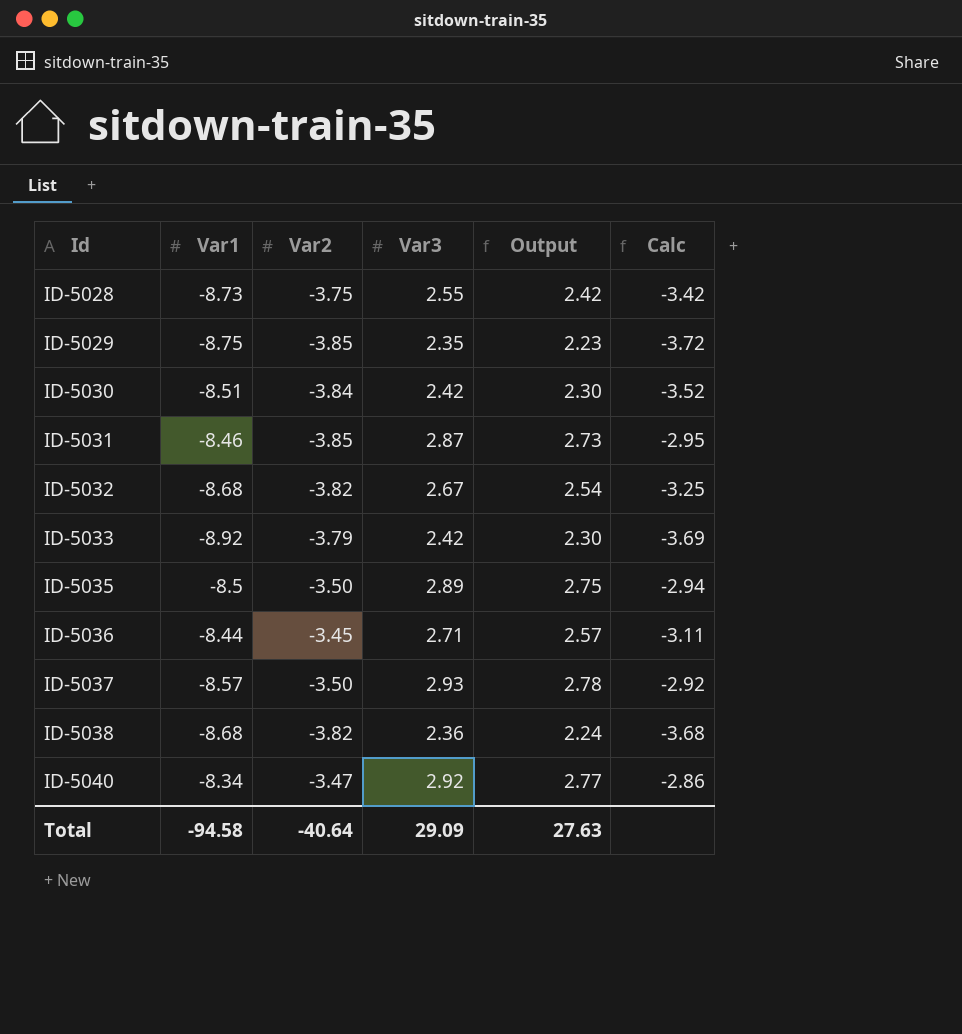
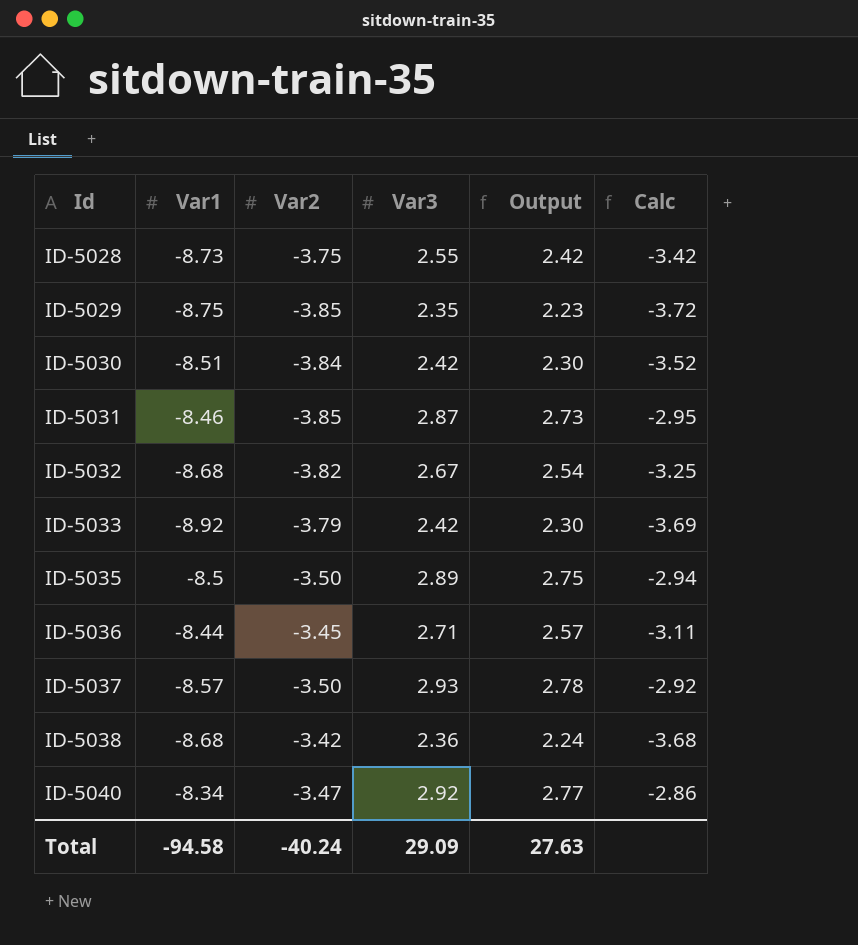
ID-5038 | Var2: -3.82 -> -3.42
Total | Var2: -40.64 -> -40.24

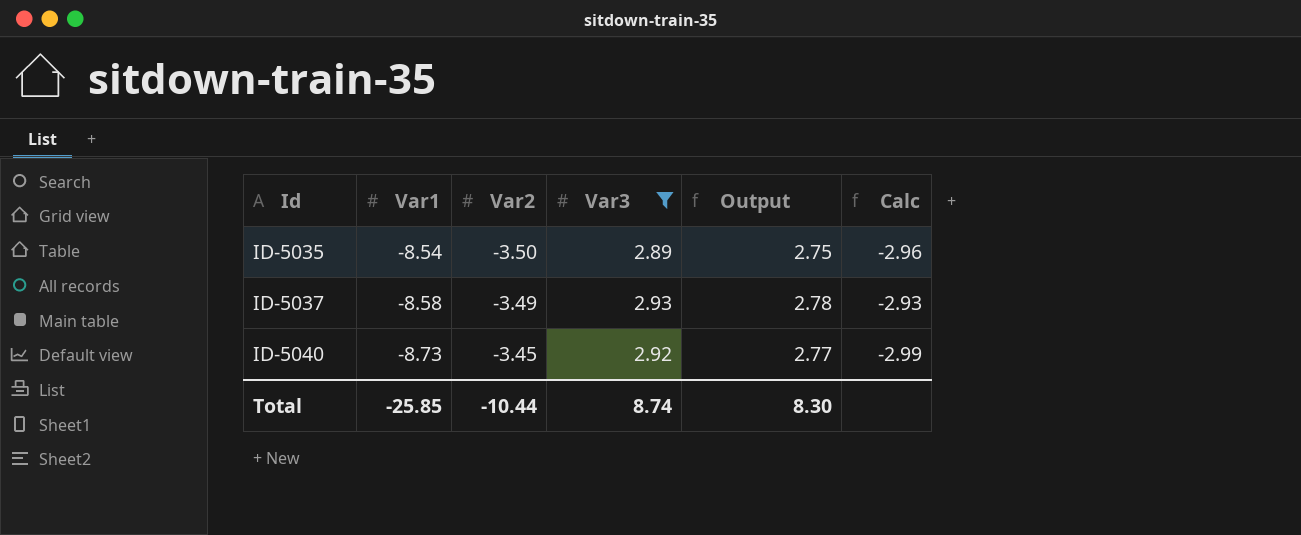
filter: none -> Var3 >= 2.89
ID-5035 | Var1: -8.5 -> -8.54
ID-5035 | Calc: -2.94 -> -2.96
ID-5037 | Var1: -8.57 -> -8.58
ID-5037 | Var2: -3.50 -> -3.49
ID-5037 | Calc: -2.92 -> -2.93
ID-5040 | Var1: -8.34 -> -8.73
ID-5040 | Var2: -3.47 -> -3.45
ID-5040 | Calc: -2.86 -> -2.99
Total | Var1: -94.58 -> -25.85
Total | Var2: -40.24 -> -10.44
Total | Var3: 29.09 -> 8.74
Total | Output: 27.63 -> 8.30

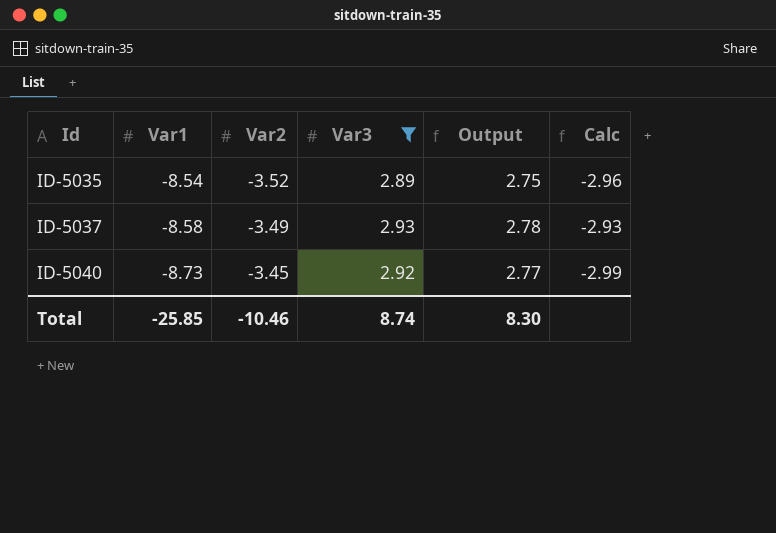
ID-5035 | Var2: -3.50 -> -3.52
Total | Var2: -10.44 -> -10.46

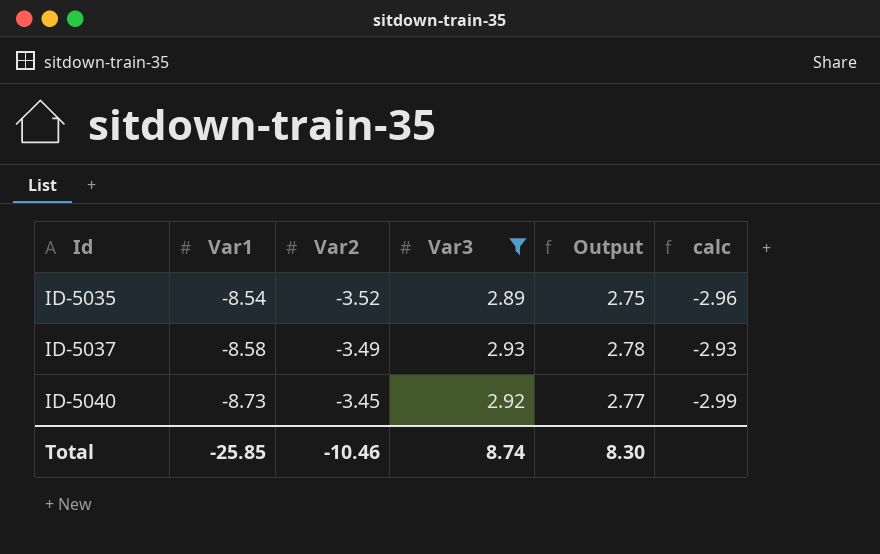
column name: Calc -> calc

